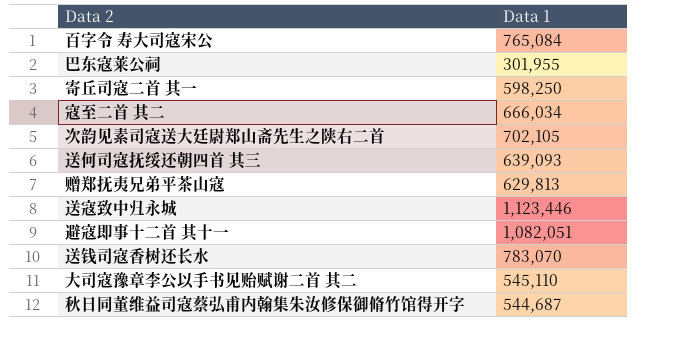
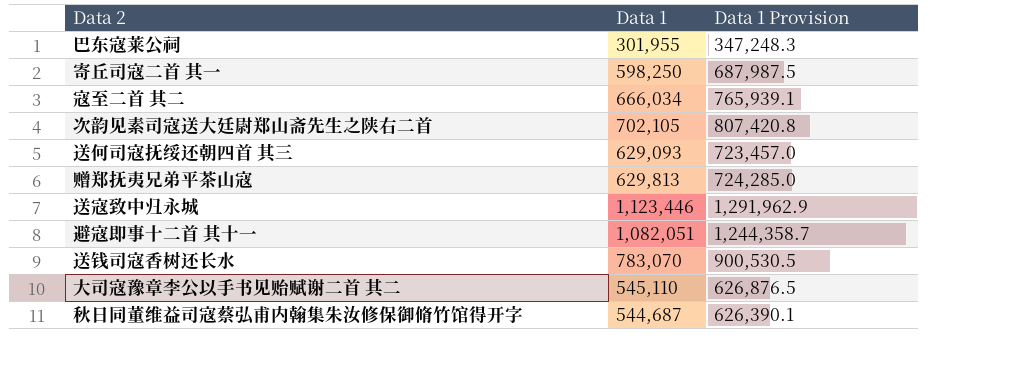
column Data 1 Provision | formula: none -> [Data 1] * 1.15
row 百字令 寿大司寇宋公: 765,084 -> none
送何司寇抚绥还朝四首 其三 | Data 1: 639,093 -> 629,093

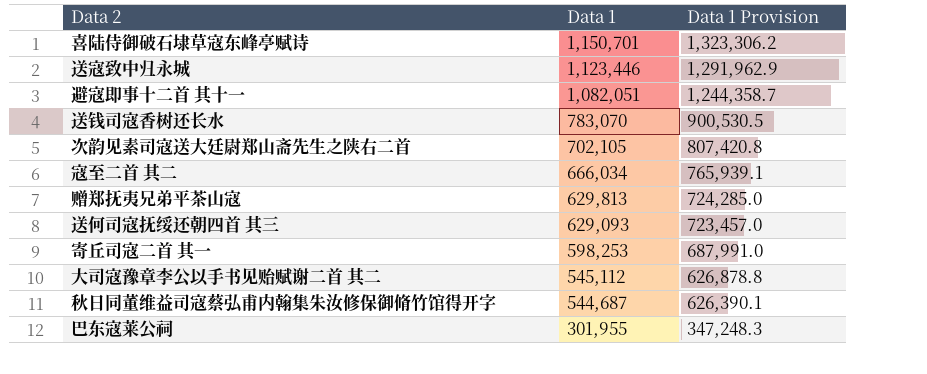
row order: none -> Data 1 descending
row 喜陆侍御破石埭草寇东峰亭赋诗: none -> 1,150,701 | 1,323,306.2
寄丘司寇二首 其一 | Data 1: 598,250 -> 598,253
寄丘司寇二首 其一 | Data 1 Provision: 687,987.5 -> 687,991.0
大司寇豫章李公以手书见贻赋谢二首 其二 | Data 1: 545,110 -> 545,112
大司寇豫章李公以手书见贻赋谢二首 其二 | Data 1 Provision: 626,876.5 -> 626,878.8

